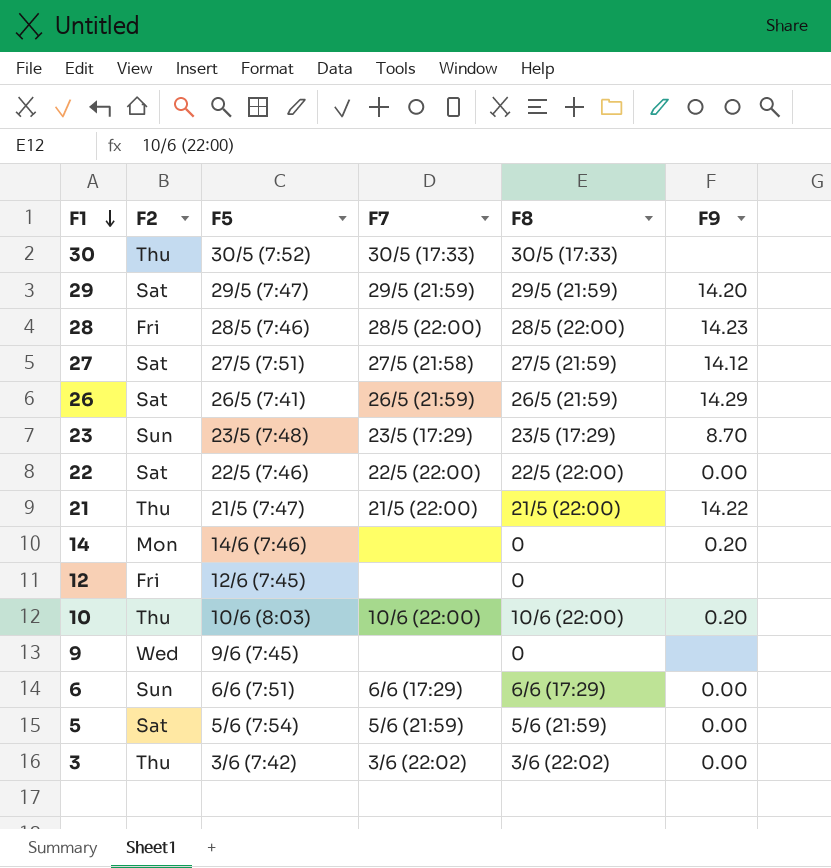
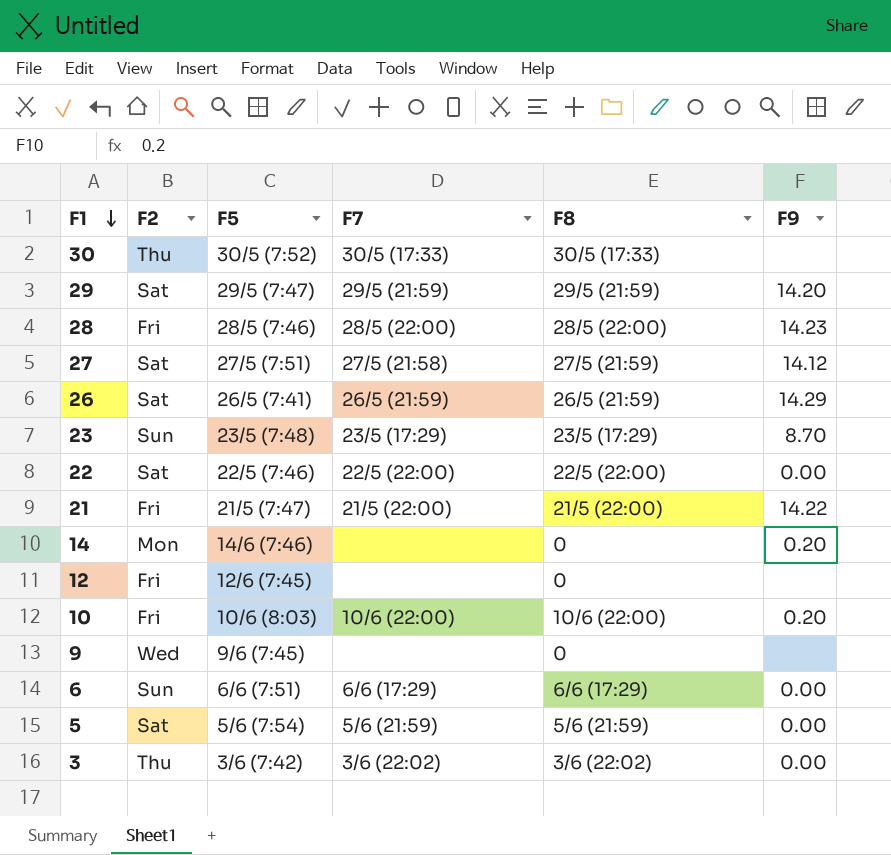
21 | F2: Thu -> Fri
10 | F2: Thu -> Fri

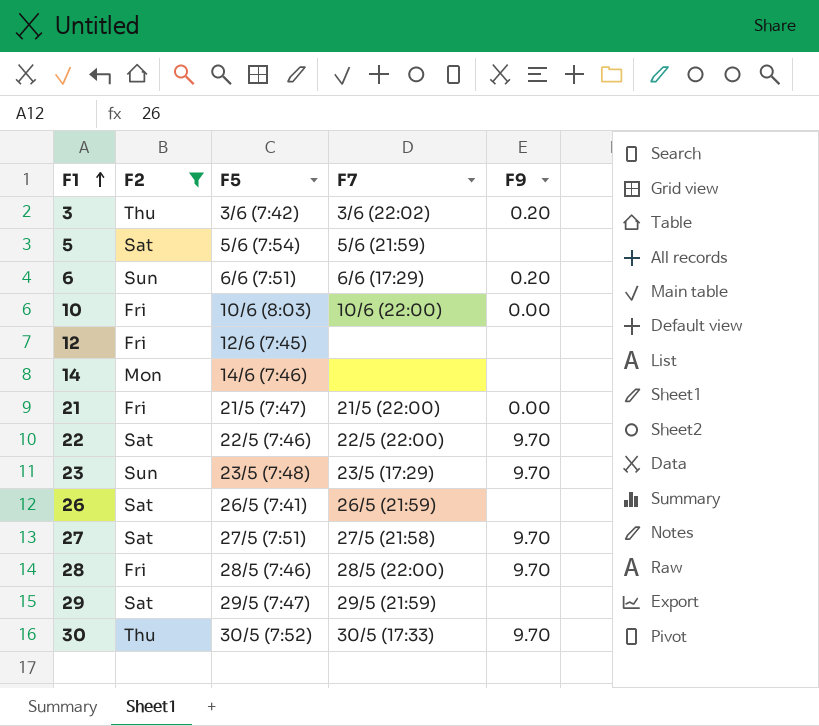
filter: none -> F2 != Wed
row order: F1 descending -> F1 ascending
column F8 | position: 5 -> none
3 | F9: 0.00 -> 0.20
5 | F9: 0.00 -> none
6 | F9: 0.00 -> 0.20
10 | F9: 0.20 -> 0.00
14 | F9: 0.20 -> none
21 | F9: 14.22 -> 0.00
22 | F9: 0.00 -> 9.70
23 | F9: 8.70 -> 9.70
26 | F9: 14.29 -> none
27 | F9: 14.12 -> 9.70
28 | F9: 14.23 -> 9.70
29 | F9: 14.20 -> none
30 | F9: none -> 9.70

